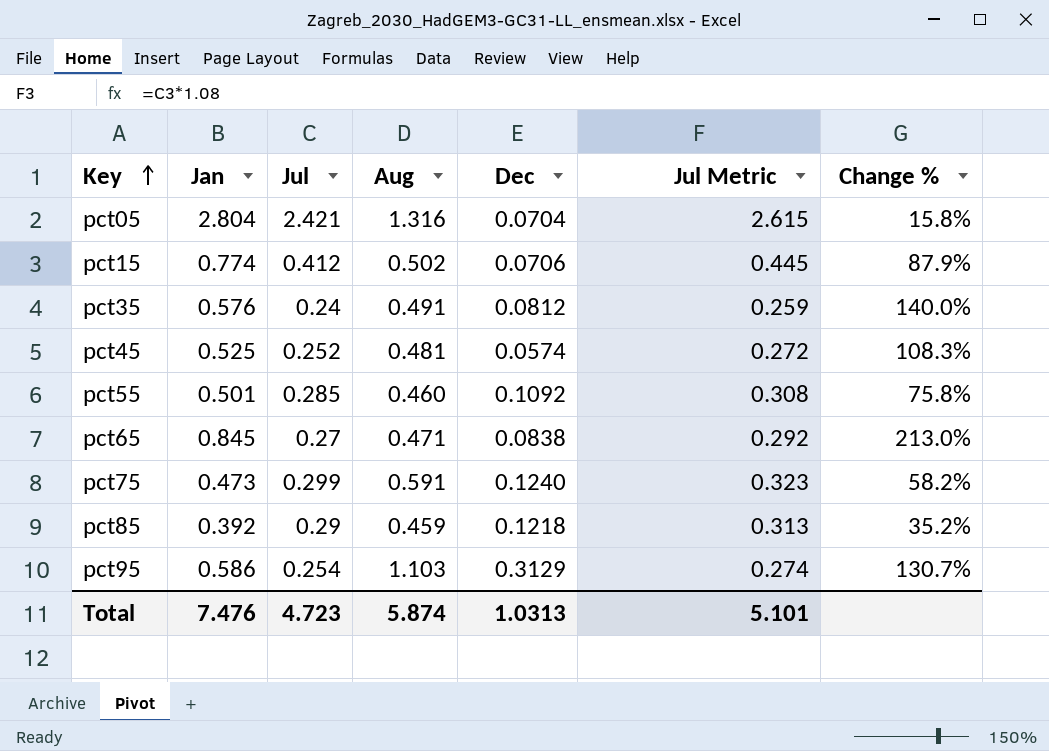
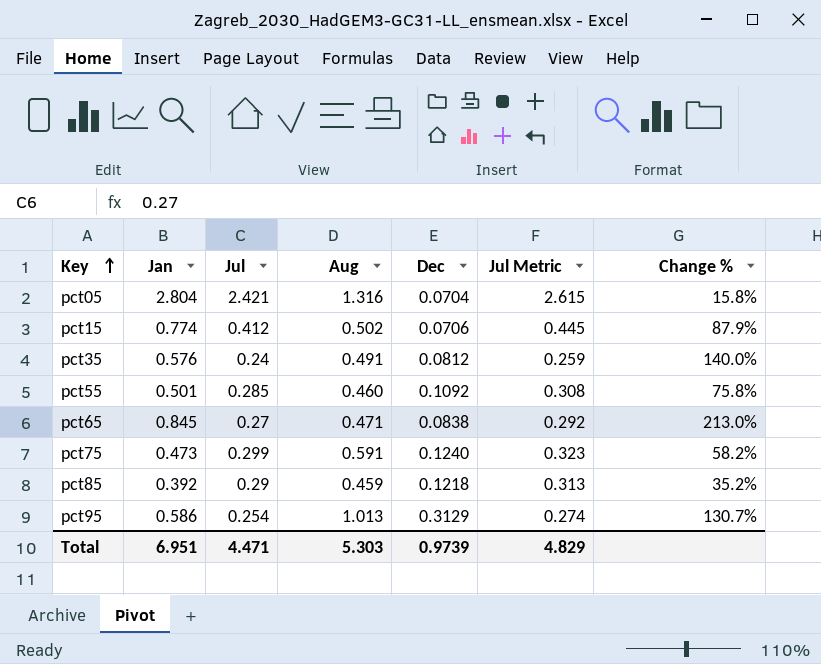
row pct45: 0.525 | 0.252 | 0.481 | 0.0574 | 0.272 | 108.3% -> none
pct95 | Aug: 1.103 -> 1.013
Total | Jan: 7.476 -> 6.951
Total | Jul: 4.723 -> 4.471
Total | Aug: 5.874 -> 5.303
Total | Dec: 1.0313 -> 0.9739
Total | Jul Metric: 5.101 -> 4.829

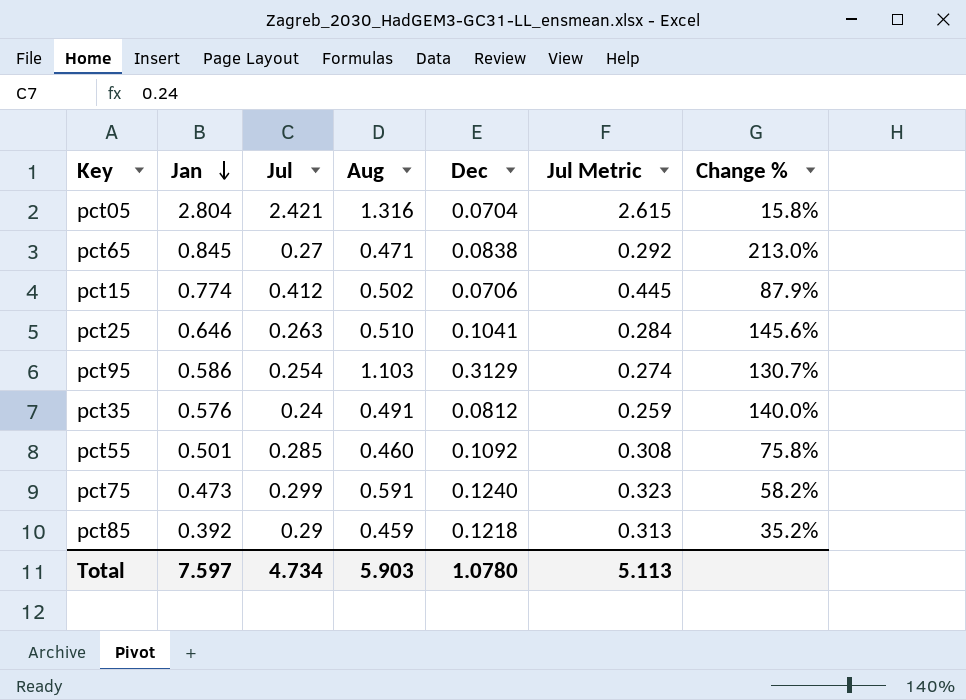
row order: Key ascending -> Jan descending
row pct25: none -> 0.646 | 0.263 | 0.510 | 0.1041 | 0.284 | 145.6%
pct95 | Aug: 1.013 -> 1.103
Total | Jan: 6.951 -> 7.597
Total | Jul: 4.471 -> 4.734
Total | Aug: 5.303 -> 5.903
Total | Dec: 0.9739 -> 1.0780
Total | Jul Metric: 4.829 -> 5.113

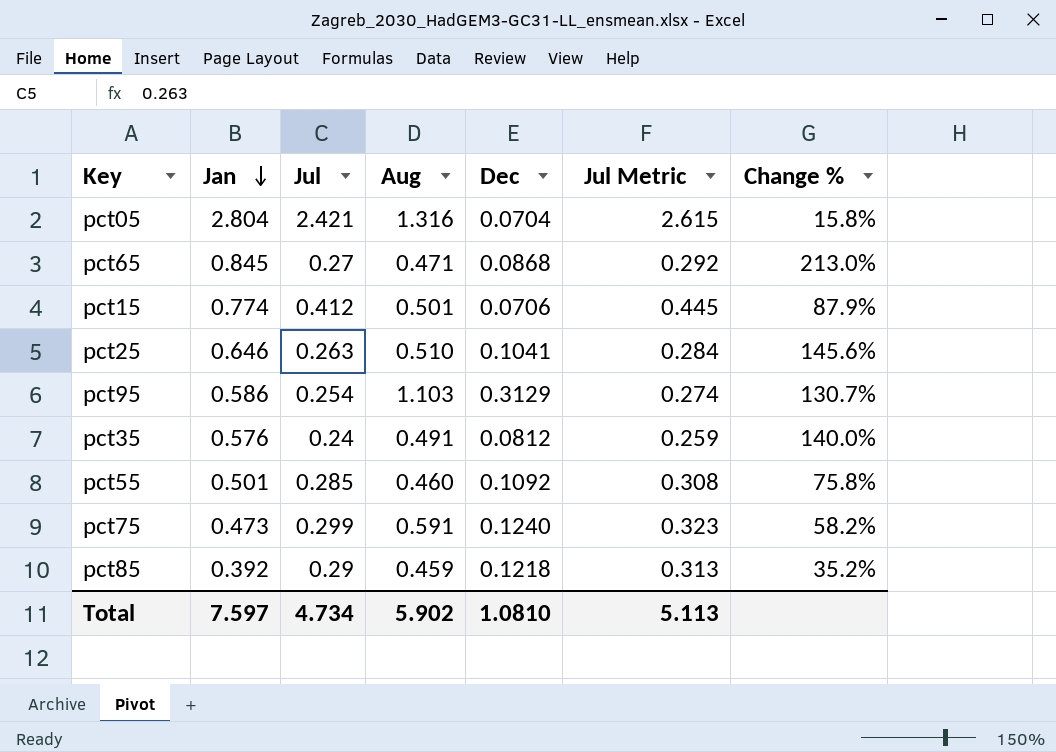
pct65 | Dec: 0.0838 -> 0.0868
pct15 | Aug: 0.502 -> 0.501
Total | Aug: 5.903 -> 5.902
Total | Dec: 1.0780 -> 1.0810

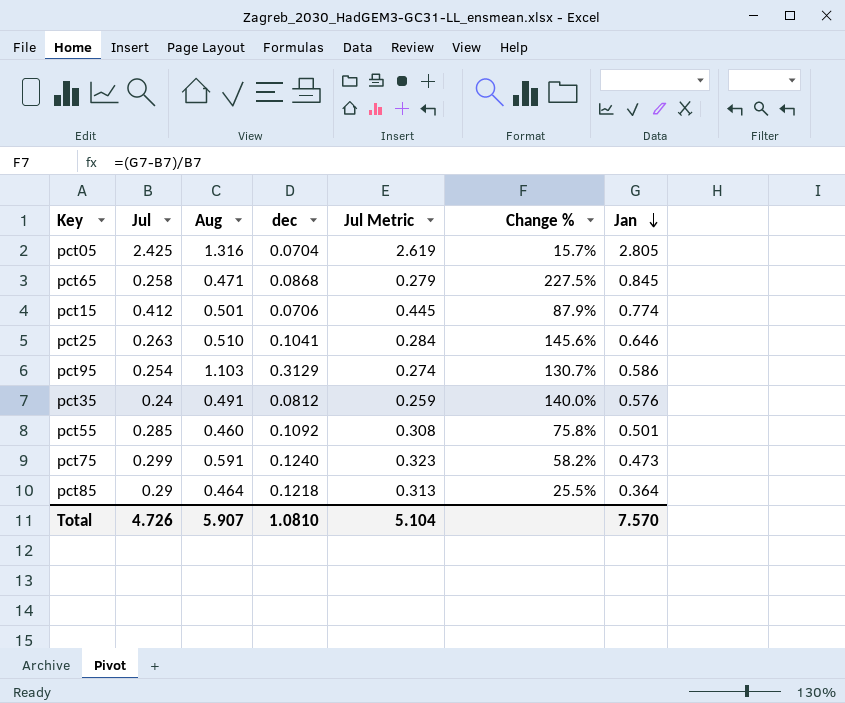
column name: Dec -> dec
column Jan | position: 2 -> 7
pct05 | Jul: 2.421 -> 2.425
pct05 | Jul Metric: 2.615 -> 2.619
pct05 | Change %: 15.8% -> 15.7%
pct05 | Jan: 2.804 -> 2.805
pct65 | Jul: 0.27 -> 0.258
pct65 | Jul Metric: 0.292 -> 0.279
pct65 | Change %: 213.0% -> 227.5%
pct85 | Aug: 0.459 -> 0.464
pct85 | Change %: 35.2% -> 25.5%
pct85 | Jan: 0.392 -> 0.364
Total | Jul: 4.734 -> 4.726
Total | Aug: 5.902 -> 5.907
Total | Jul Metric: 5.113 -> 5.104
Total | Jan: 7.597 -> 7.570

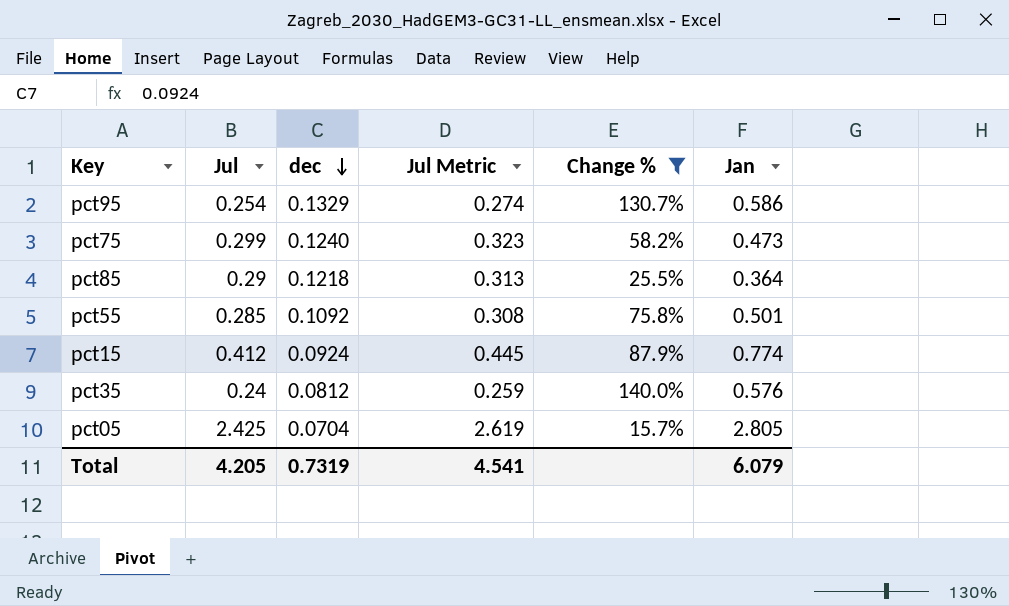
filter: none -> Change % <= 140.0%
row order: Jan descending -> dec descending
column Aug | position: 3 -> none
pct95 | dec: 0.3129 -> 0.1329
pct15 | dec: 0.0706 -> 0.0924
Total | Jul: 4.726 -> 4.205
Total | dec: 1.0810 -> 0.7319
Total | Jul Metric: 5.104 -> 4.541
Total | Jan: 7.570 -> 6.079

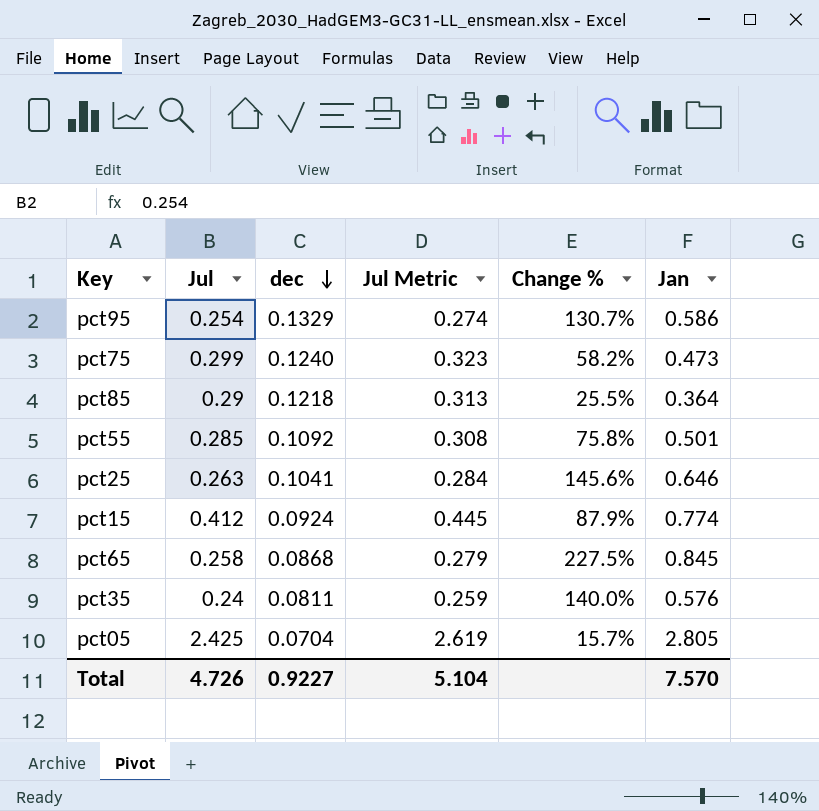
filter: Change % <= 140.0% -> none
pct35 | dec: 0.0812 -> 0.0811
Total | Jul: 4.205 -> 4.726
Total | dec: 0.7319 -> 0.9227
Total | Jul Metric: 4.541 -> 5.104
Total | Jan: 6.079 -> 7.570

